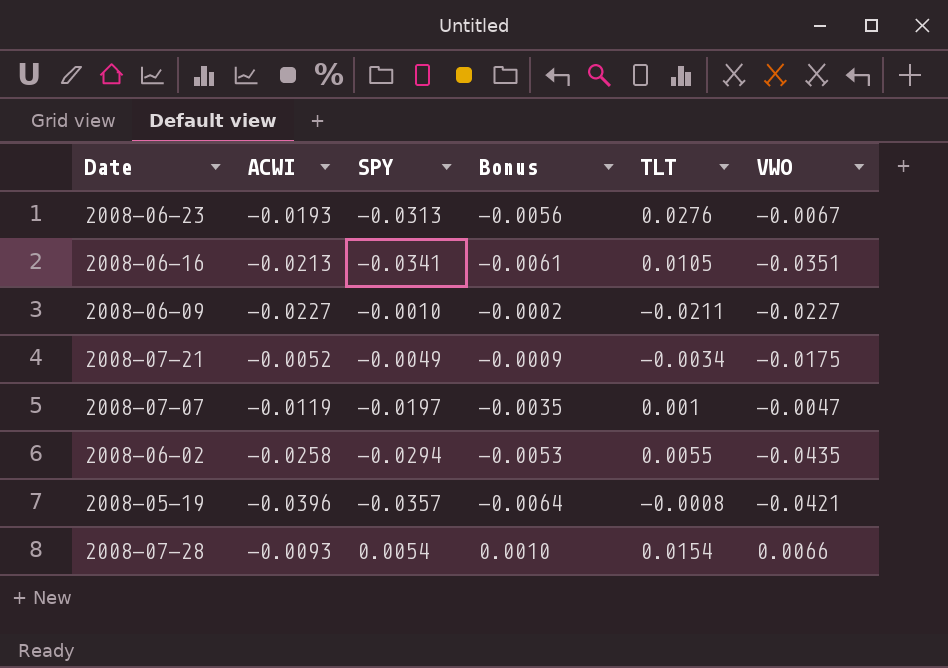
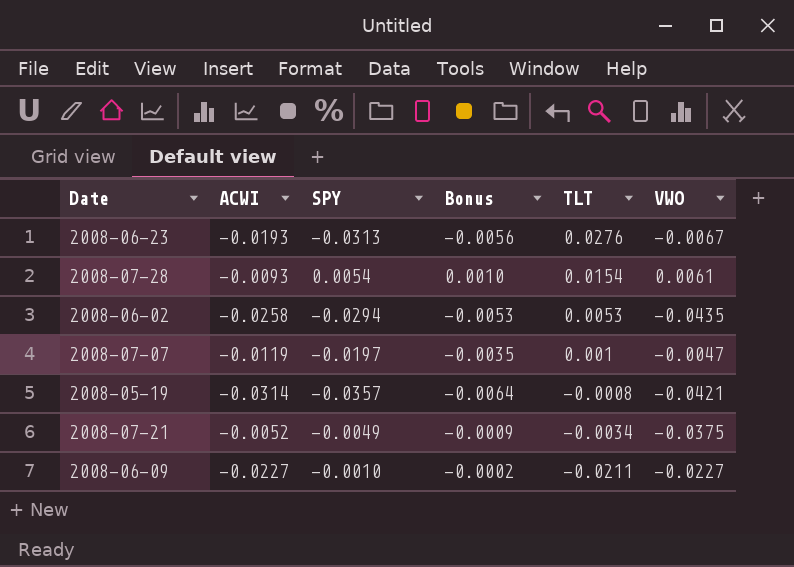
row order: none -> TLT descending
row 2008-06-16: -0.0213 | -0.0341 | -0.0061 | 0.0105 | -0.0351 -> none
2008-07-28 | VWO: 0.0066 -> 0.0061
2008-06-02 | TLT: 0.0055 -> 0.0053
2008-05-19 | ACWI: -0.0396 -> -0.0314
2008-07-21 | VWO: -0.0175 -> -0.0375

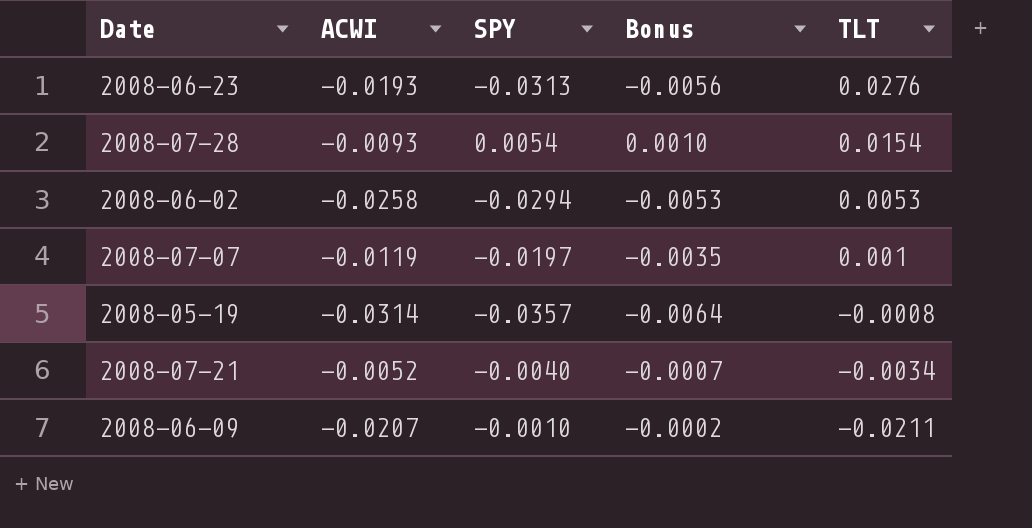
column VWO | position: 6 -> none
2008-07-21 | SPY: -0.0049 -> -0.0040
2008-07-21 | Bonus: -0.0009 -> -0.0007
2008-06-09 | ACWI: -0.0227 -> -0.0207

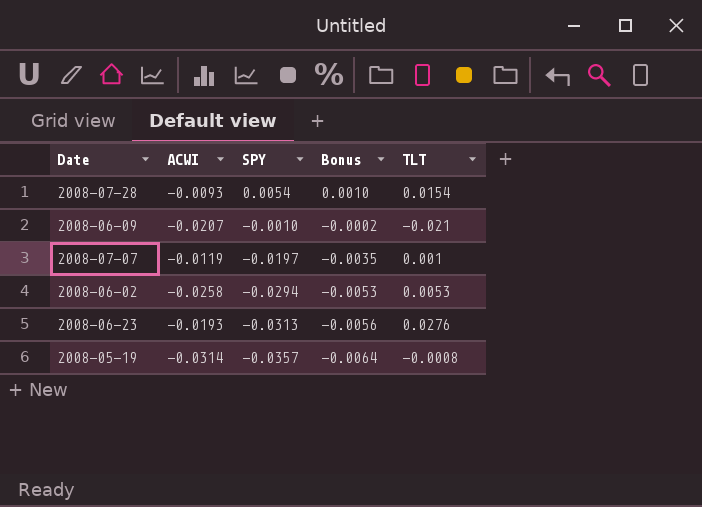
row order: TLT descending -> SPY descending
row 2008-07-21: -0.0052 | -0.0040 | -0.0007 | -0.0034 -> none
2008-06-09 | TLT: -0.0211 -> -0.021

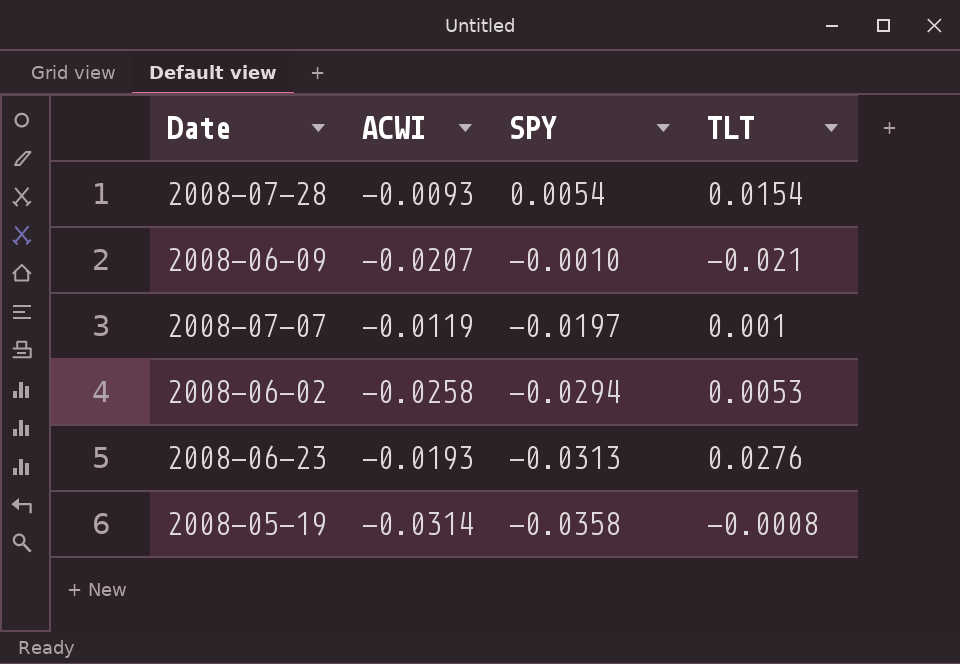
column Bonus | formula: [SPY] * 0.18 -> none
2008-05-19 | SPY: -0.0357 -> -0.0358

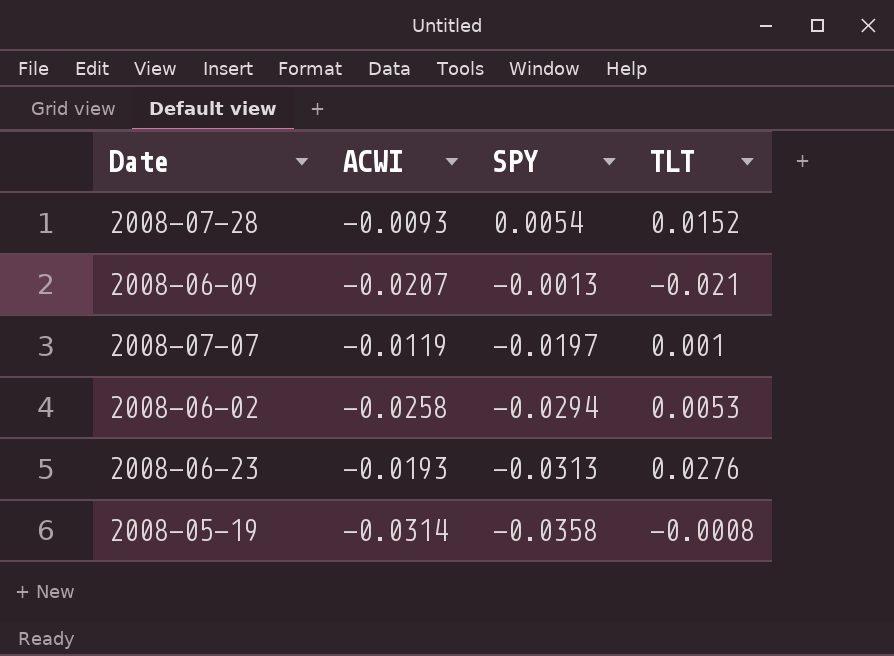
2008-07-28 | TLT: 0.0154 -> 0.0152
2008-06-09 | SPY: -0.0010 -> -0.0013

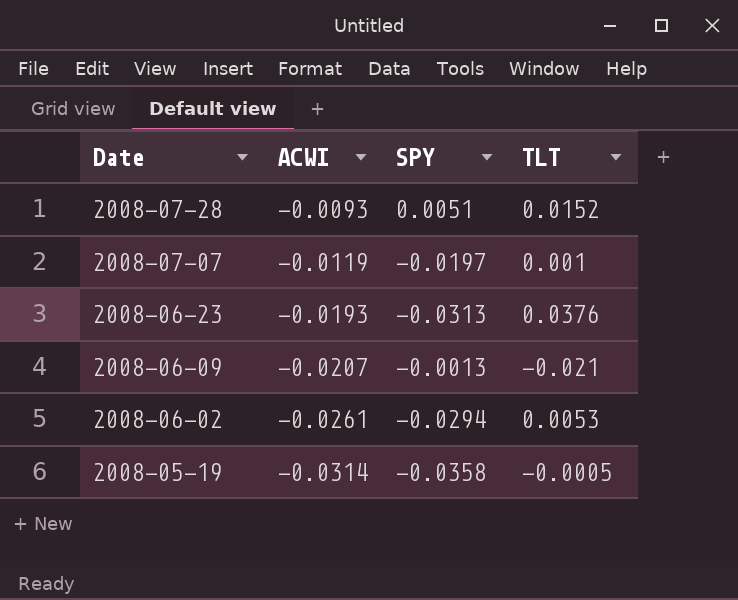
row order: SPY descending -> Date descending
2008-07-28 | SPY: 0.0054 -> 0.0051
2008-06-23 | TLT: 0.0276 -> 0.0376
2008-06-02 | ACWI: -0.0258 -> -0.0261
2008-05-19 | TLT: -0.0008 -> -0.0005

